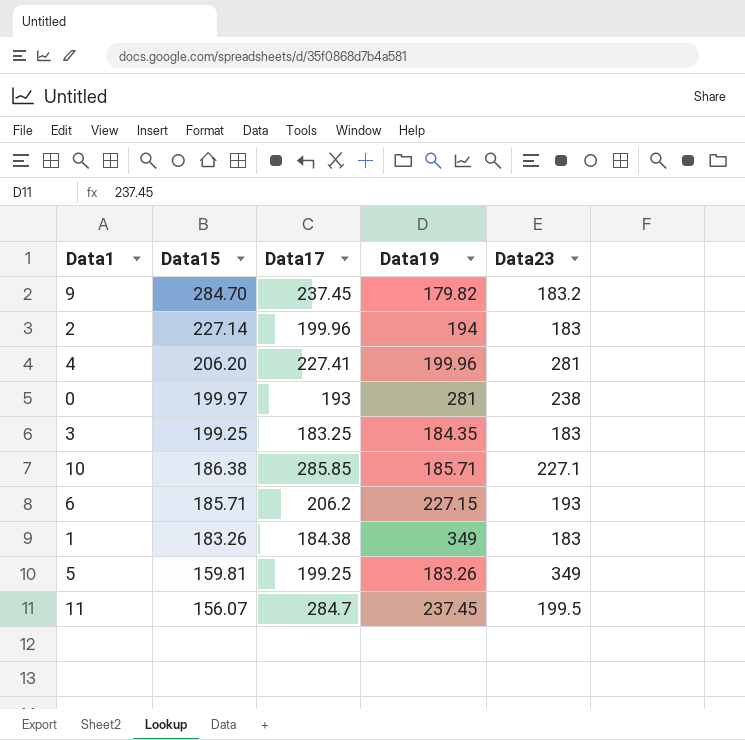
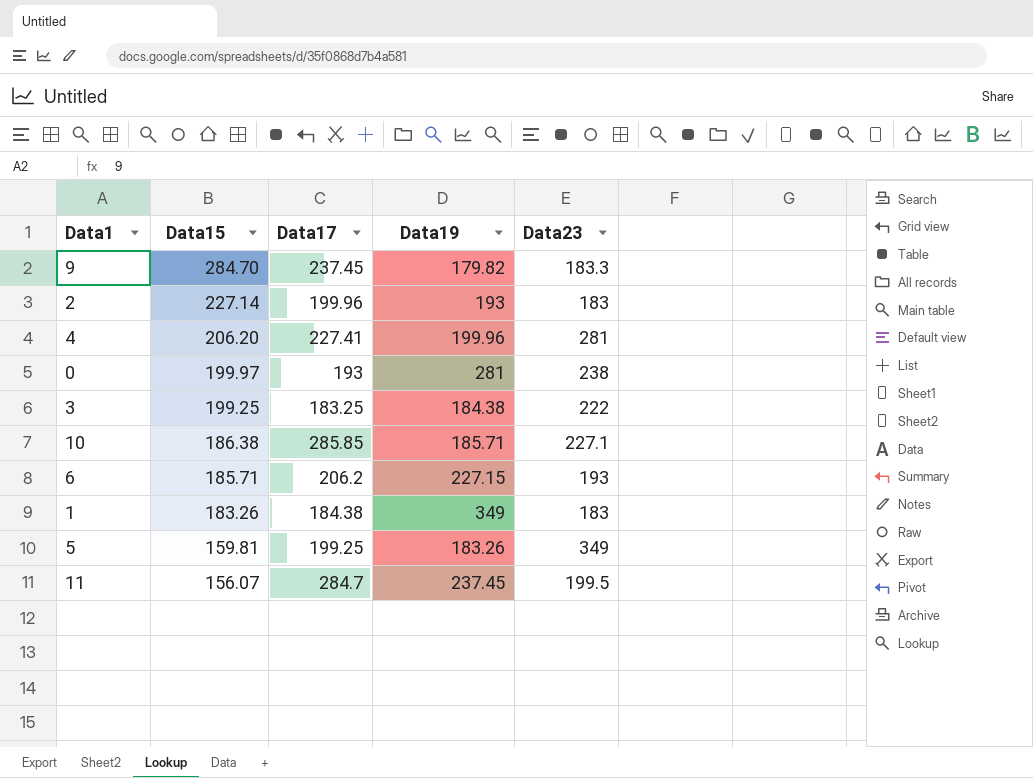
9 | Data23: 183.2 -> 183.3
2 | Data19: 194 -> 193
3 | Data19: 184.35 -> 184.38
3 | Data23: 183 -> 222

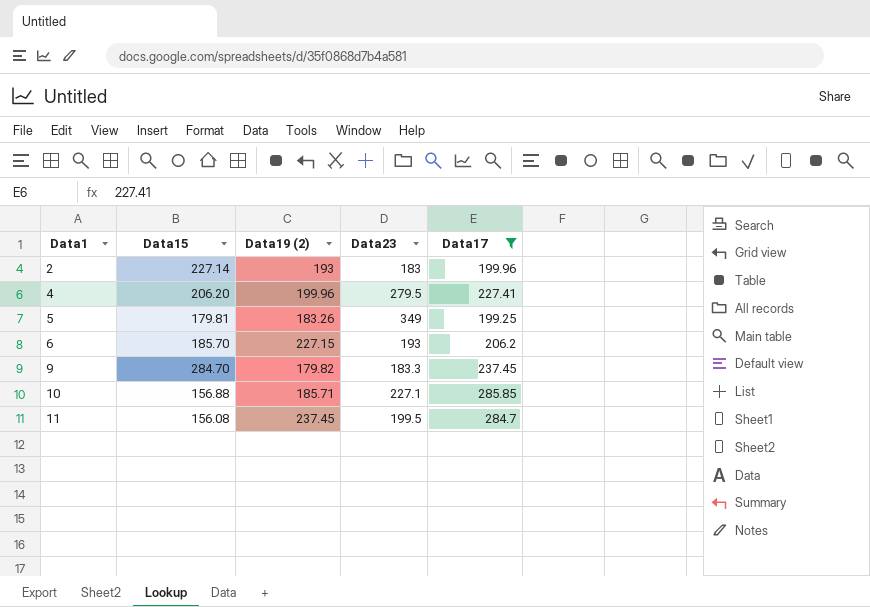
filter: none -> Data17 >= 199.25
row order: Data15 descending -> Data1 ascending
column name: Data19 -> Data19 (2)
column Data17 | position: 3 -> 5
4 | Data23: 281 -> 279.5
5 | Data15: 159.81 -> 179.81
6 | Data15: 185.71 -> 185.70
10 | Data15: 186.38 -> 156.88
11 | Data15: 156.07 -> 156.08

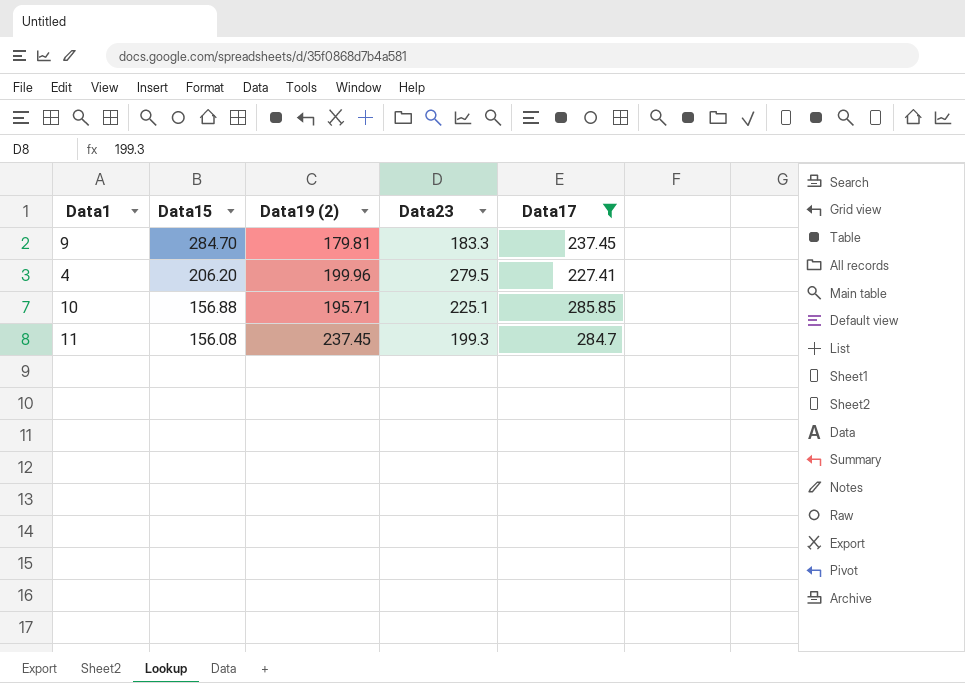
row order: Data1 ascending -> Data15 descending
row 2: 227.14 | 193 | 183 | 199.96 -> none
row 5: 179.81 | 183.26 | 349 | 199.25 -> none
row 6: 185.70 | 227.15 | 193 | 206.2 -> none
9 | Data19 (2): 179.82 -> 179.81
10 | Data19 (2): 185.71 -> 195.71
10 | Data23: 227.1 -> 225.1
11 | Data23: 199.5 -> 199.3

